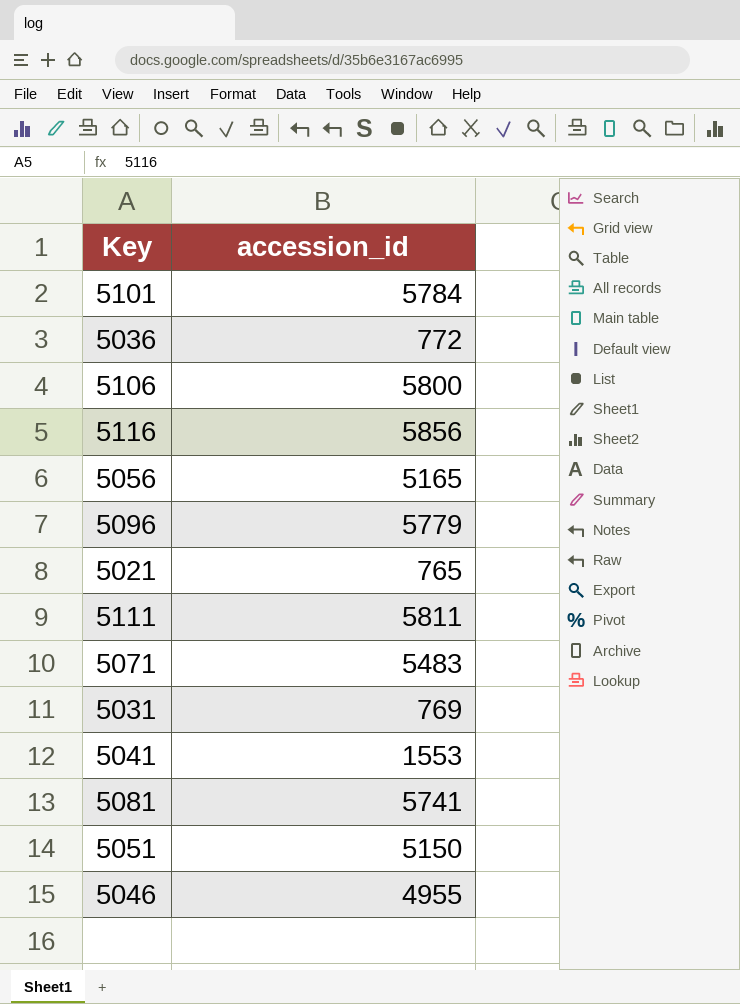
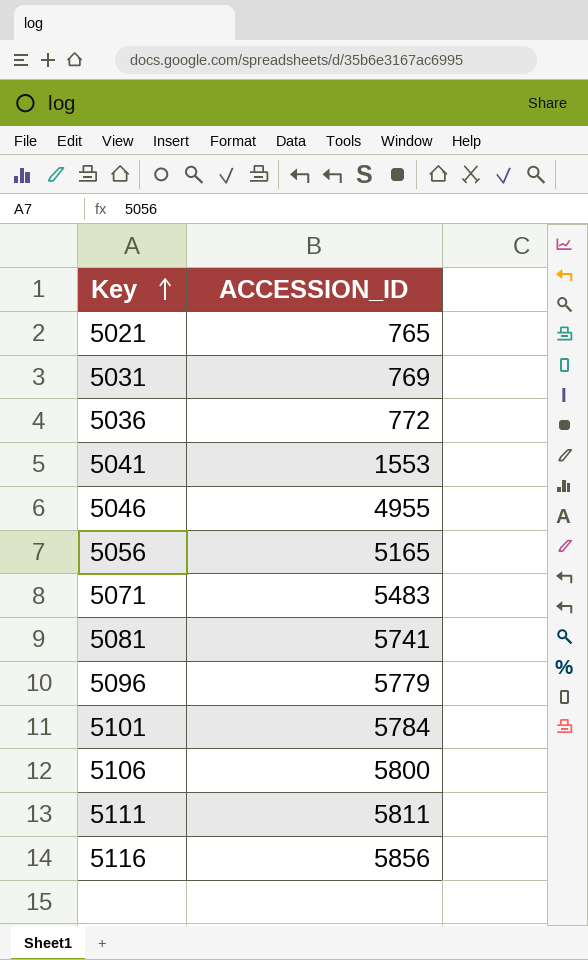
row order: none -> Key ascending
column name: accession_id -> ACCESSION_ID
row 5051: 5150 -> none

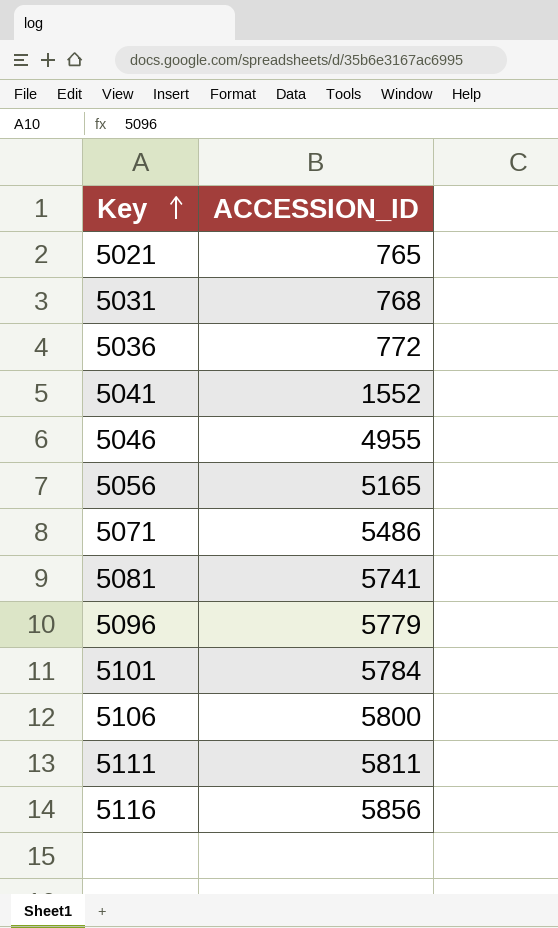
5031 | ACCESSION_ID: 769 -> 768
5041 | ACCESSION_ID: 1553 -> 1552
5071 | ACCESSION_ID: 5483 -> 5486

